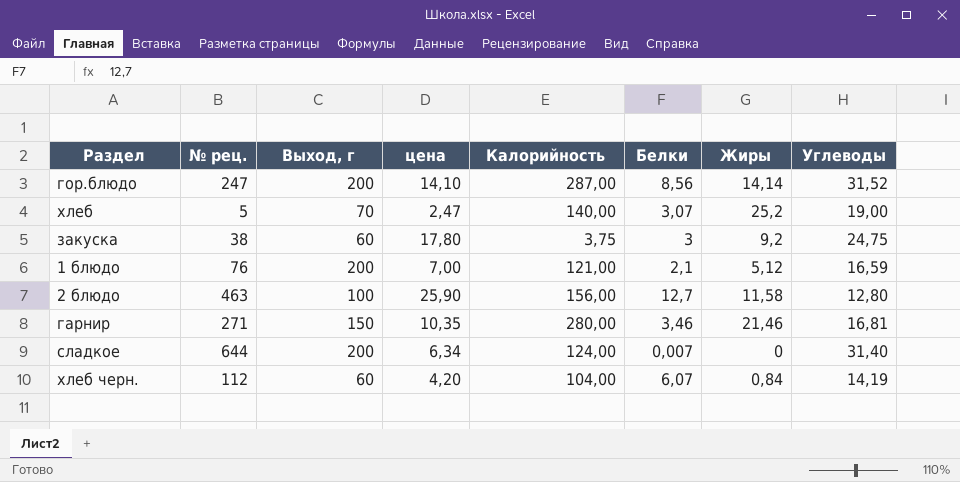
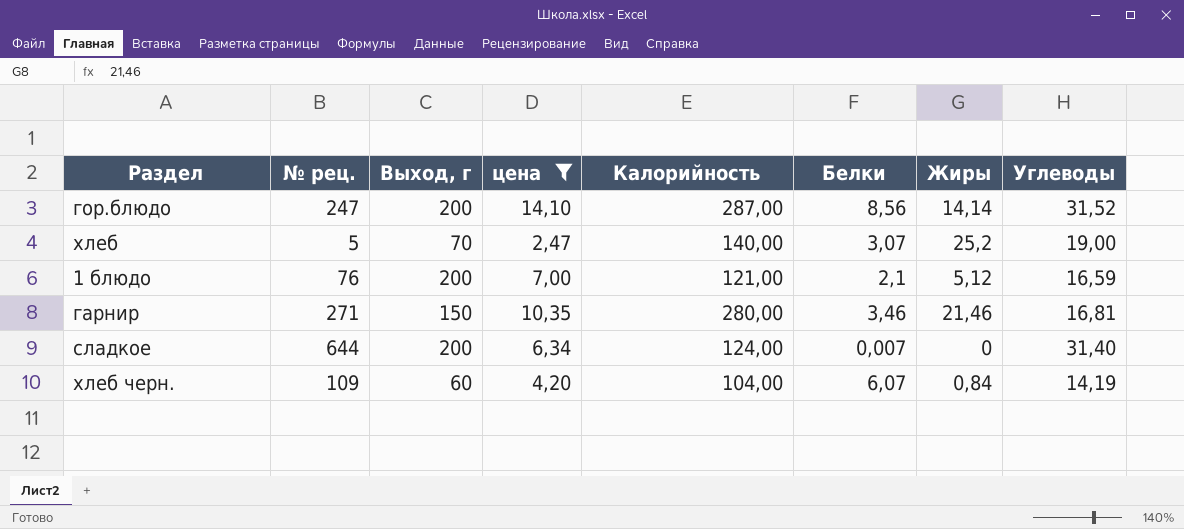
filter: none -> цена <= 14,10
хлеб черн. | № рец.: 112 -> 109

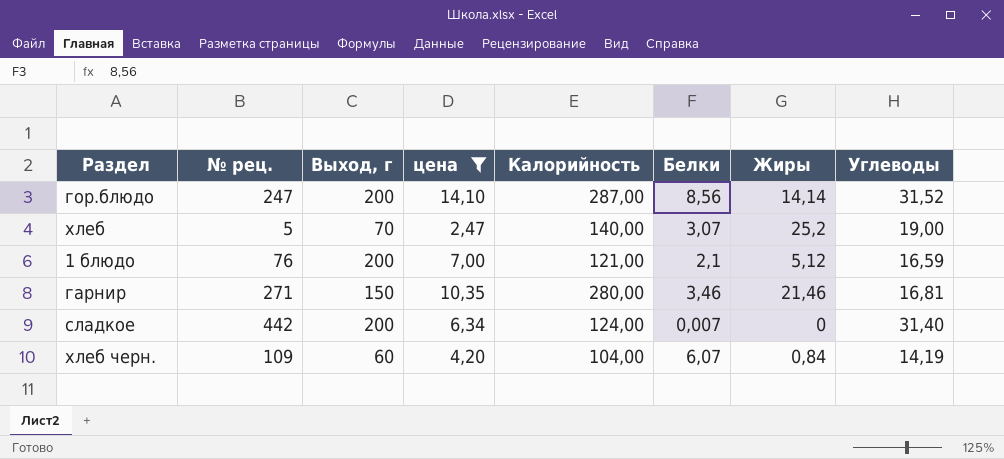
сладкое | № рец.: 644 -> 442

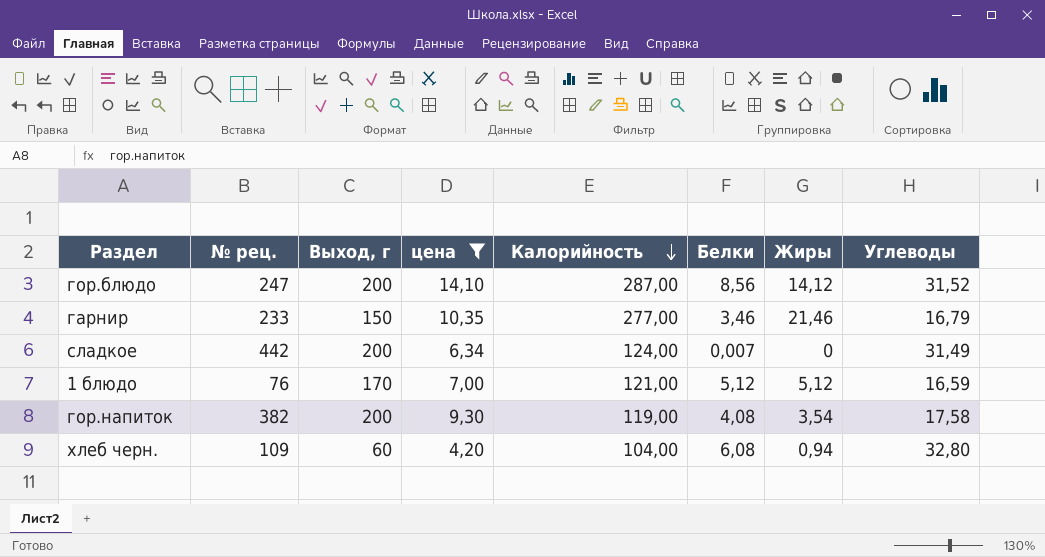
row order: none -> Калорийность descending
row хлеб: 5 | 70 | 2,47 | 140,00 | 3,07 | 25,2 | 19,00 -> none
гор.блюдо | Жиры: 14,14 -> 14,12
гарнир | № рец.: 271 -> 233
гарнир | Калорийность: 280,00 -> 277,00
гарнир | Углеводы: 16,81 -> 16,79
сладкое | Углеводы: 31,40 -> 31,49
1 блюдо | Выход, г: 200 -> 170
1 блюдо | Белки: 2,1 -> 5,12
row гор.напиток: none -> 382 | 200 | 9,30 | 119,00 | 4,08 | 3,54 | 17,58
хлеб черн. | Белки: 6,07 -> 6,08
хлеб черн. | Жиры: 0,84 -> 0,94
хлеб черн. | Углеводы: 14,19 -> 32,80

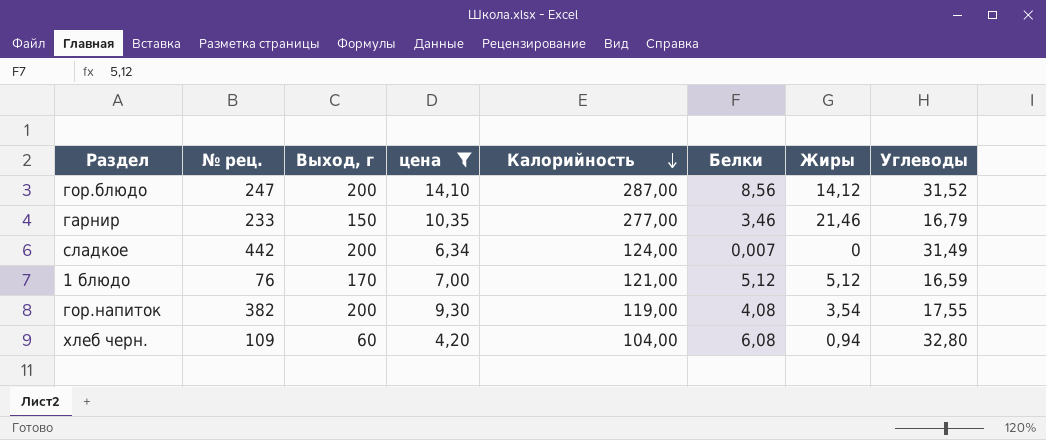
гор.напиток | Углеводы: 17,58 -> 17,55

